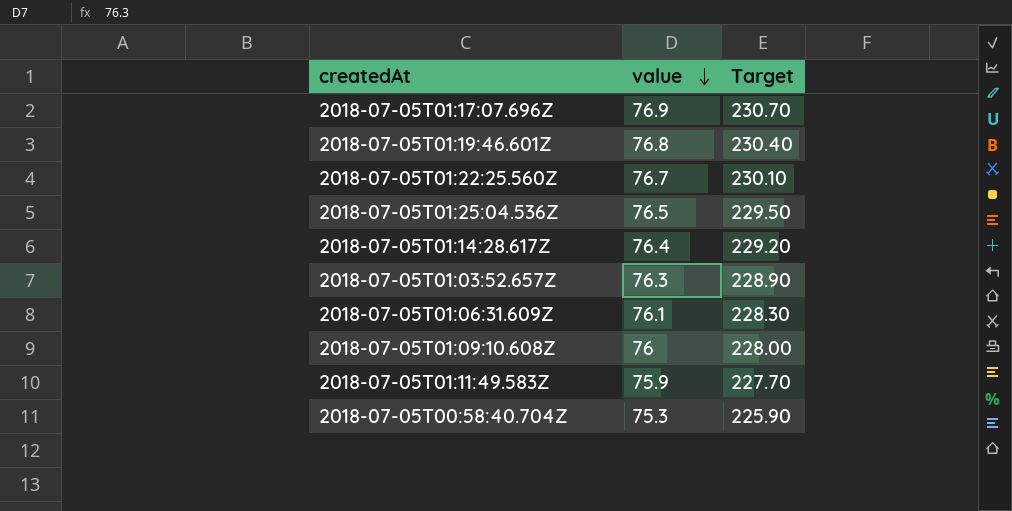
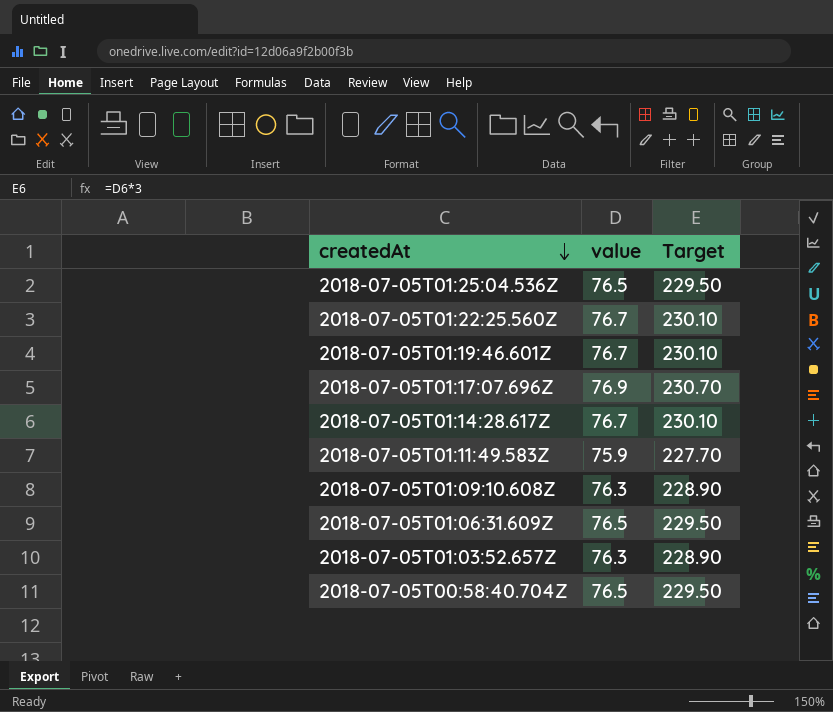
row order: value descending -> createdAt descending
2018-07-05T01:19:46.601Z | value: 76.8 -> 76.7
2018-07-05T01:19:46.601Z | Target: 230.40 -> 230.10
2018-07-05T01:14:28.617Z | value: 76.4 -> 76.7
2018-07-05T01:14:28.617Z | Target: 229.20 -> 230.10
2018-07-05T01:09:10.608Z | value: 76 -> 76.3
2018-07-05T01:09:10.608Z | Target: 228.00 -> 228.90
2018-07-05T01:06:31.609Z | value: 76.1 -> 76.5
2018-07-05T01:06:31.609Z | Target: 228.30 -> 229.50
2018-07-05T00:58:40.704Z | value: 75.3 -> 76.5
2018-07-05T00:58:40.704Z | Target: 225.90 -> 229.50

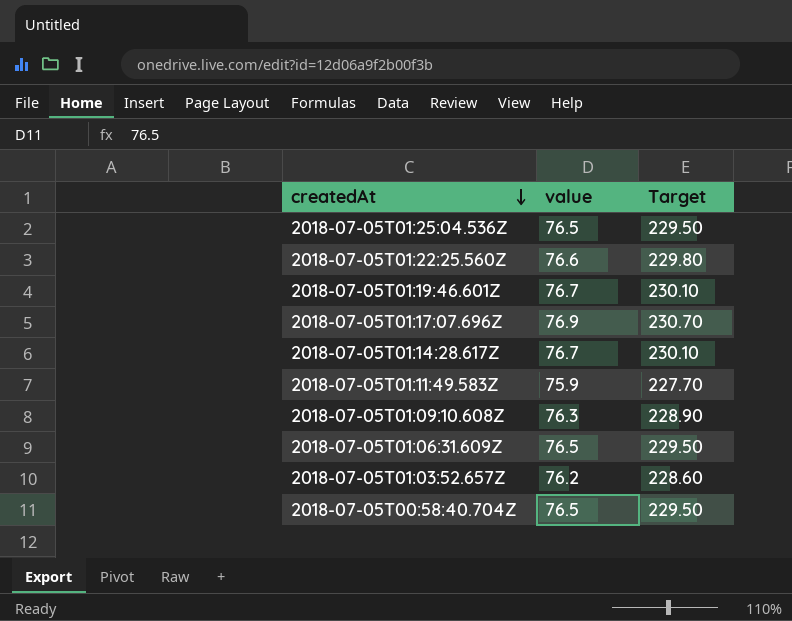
2018-07-05T01:22:25.560Z | value: 76.7 -> 76.6
2018-07-05T01:22:25.560Z | Target: 230.10 -> 229.80
2018-07-05T01:03:52.657Z | value: 76.3 -> 76.2
2018-07-05T01:03:52.657Z | Target: 228.90 -> 228.60

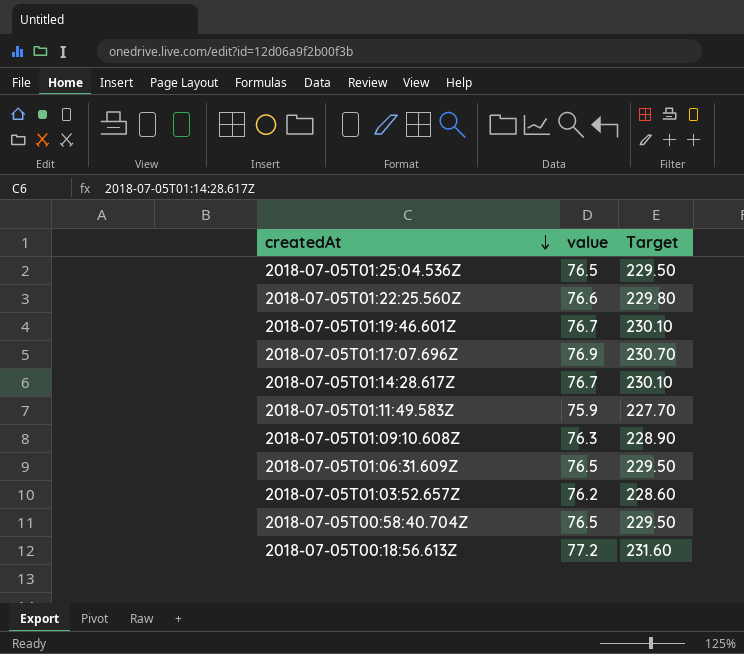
row 2018-07-05T00:18:56.613Z: none -> 77.2 | 231.60

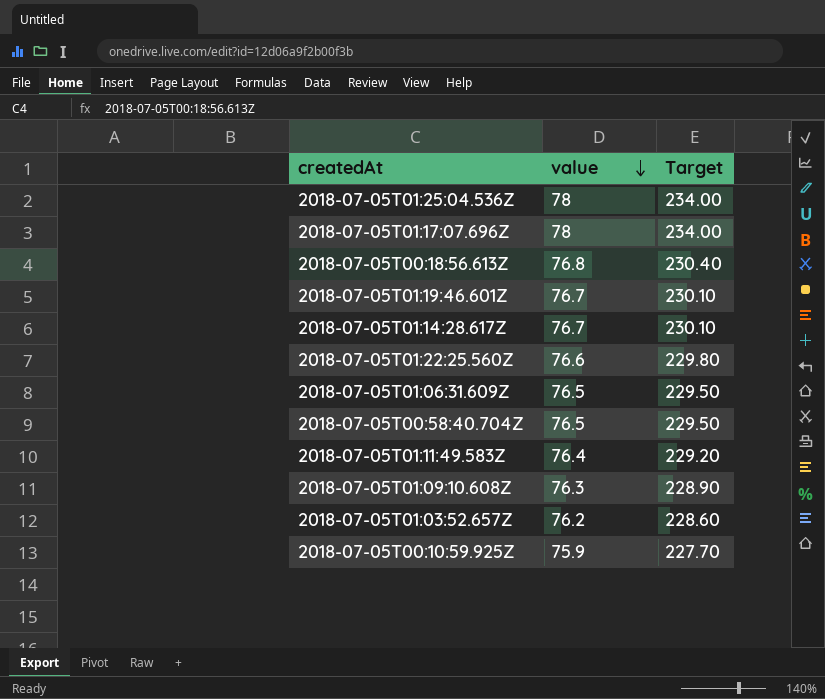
row order: createdAt descending -> value descending
2018-07-05T01:25:04.536Z | value: 76.5 -> 78
2018-07-05T01:25:04.536Z | Target: 229.50 -> 234.00
2018-07-05T01:17:07.696Z | value: 76.9 -> 78
2018-07-05T01:17:07.696Z | Target: 230.70 -> 234.00
2018-07-05T00:18:56.613Z | value: 77.2 -> 76.8
2018-07-05T00:18:56.613Z | Target: 231.60 -> 230.40
2018-07-05T01:11:49.583Z | value: 75.9 -> 76.4
2018-07-05T01:11:49.583Z | Target: 227.70 -> 229.20
row 2018-07-05T00:10:59.925Z: none -> 75.9 | 227.70

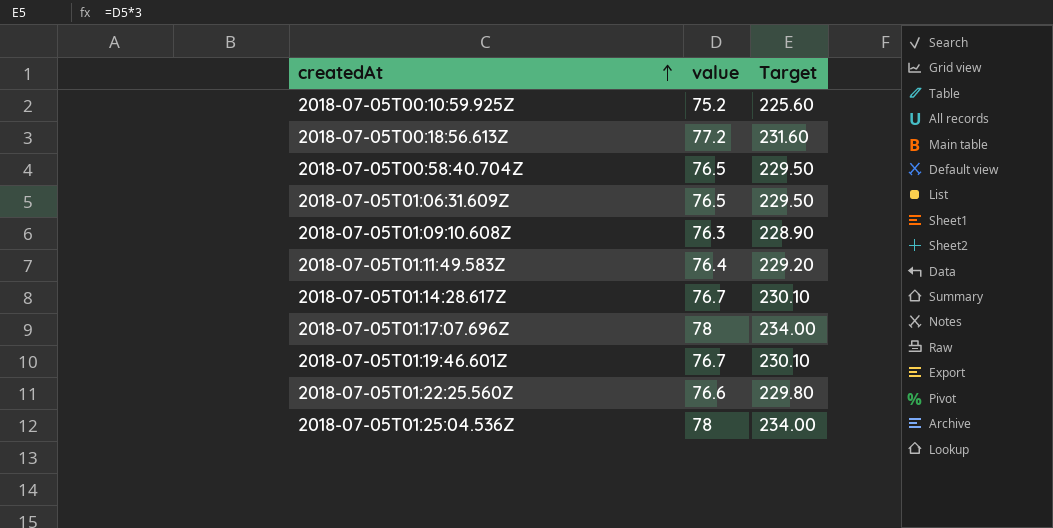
row order: value descending -> createdAt ascending
row 2018-07-05T01:03:52.657Z: 76.2 | 228.60 -> none
2018-07-05T00:10:59.925Z | value: 75.9 -> 75.2
2018-07-05T00:10:59.925Z | Target: 227.70 -> 225.60
2018-07-05T00:18:56.613Z | value: 76.8 -> 77.2
2018-07-05T00:18:56.613Z | Target: 230.40 -> 231.60

